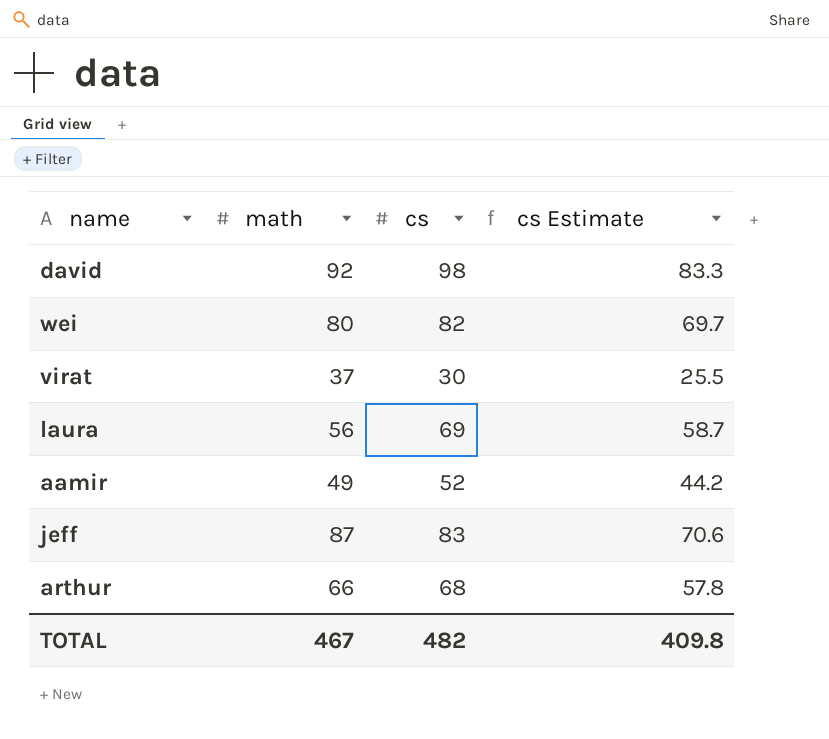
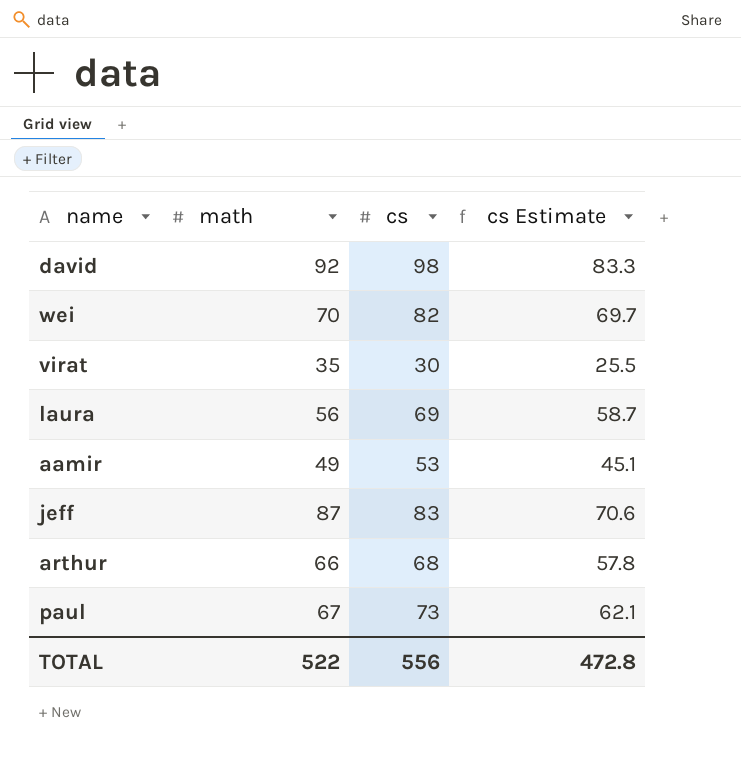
wei | math: 80 -> 70
virat | math: 37 -> 35
aamir | cs: 52 -> 53
aamir | cs Estimate: 44.2 -> 45.1
row paul: none -> 67 | 73 | 62.1
TOTAL | math: 467 -> 522
TOTAL | cs: 482 -> 556
TOTAL | cs Estimate: 409.8 -> 472.8

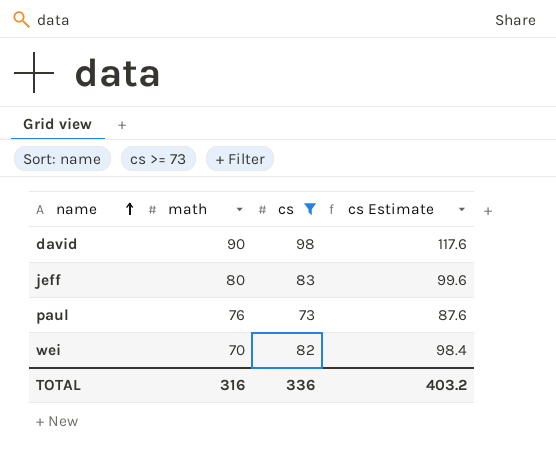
filter: none -> cs >= 73
row order: none -> name ascending
column cs Estimate | formula: [cs] * 0.85 -> [cs] * 1.2
david | math: 92 -> 90
jeff | math: 87 -> 80
paul | math: 67 -> 76
TOTAL | math: 522 -> 316
TOTAL | cs: 556 -> 336
TOTAL | cs Estimate: 472.8 -> 403.2

